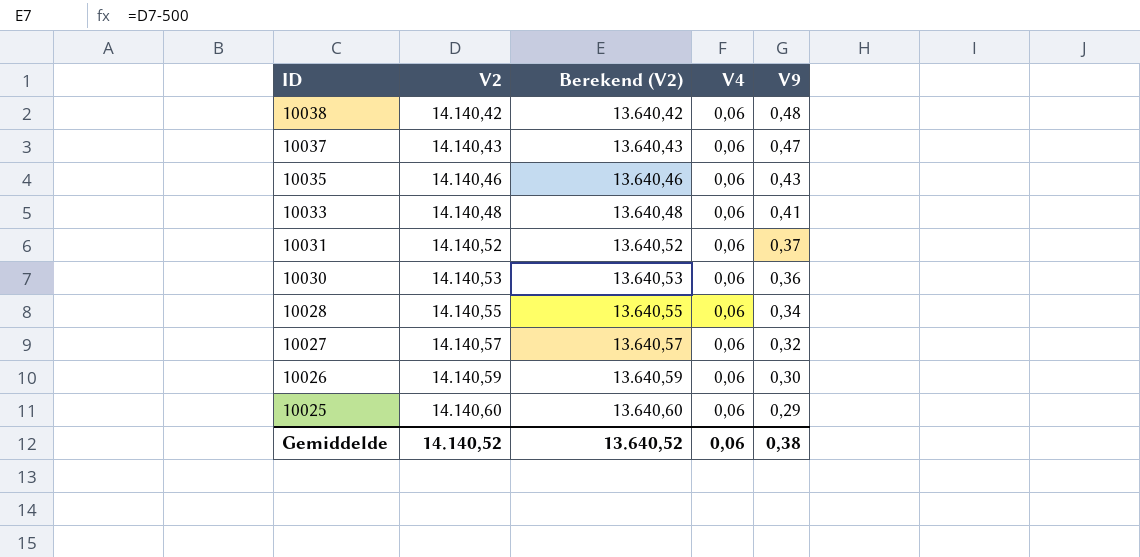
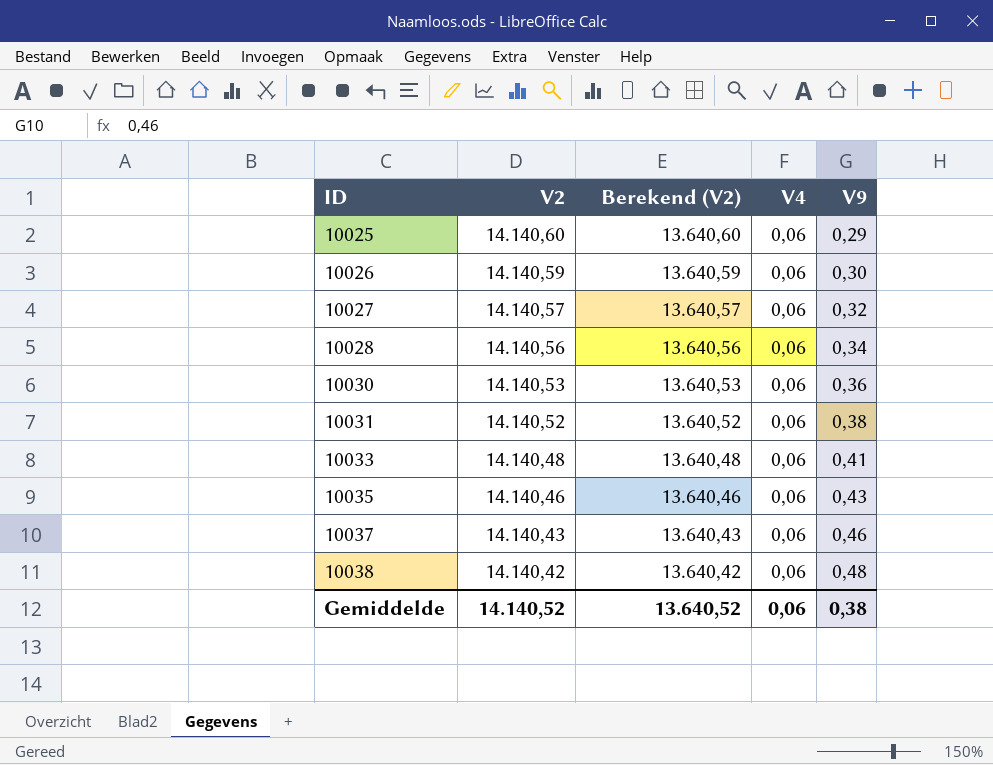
row order: ID descending -> ID ascending
10028 | V2: 14.140,55 -> 14.140,56
10028 | Berekend (V2): 13.640,55 -> 13.640,56
10031 | V9: 0,37 -> 0,38
10037 | V9: 0,47 -> 0,46

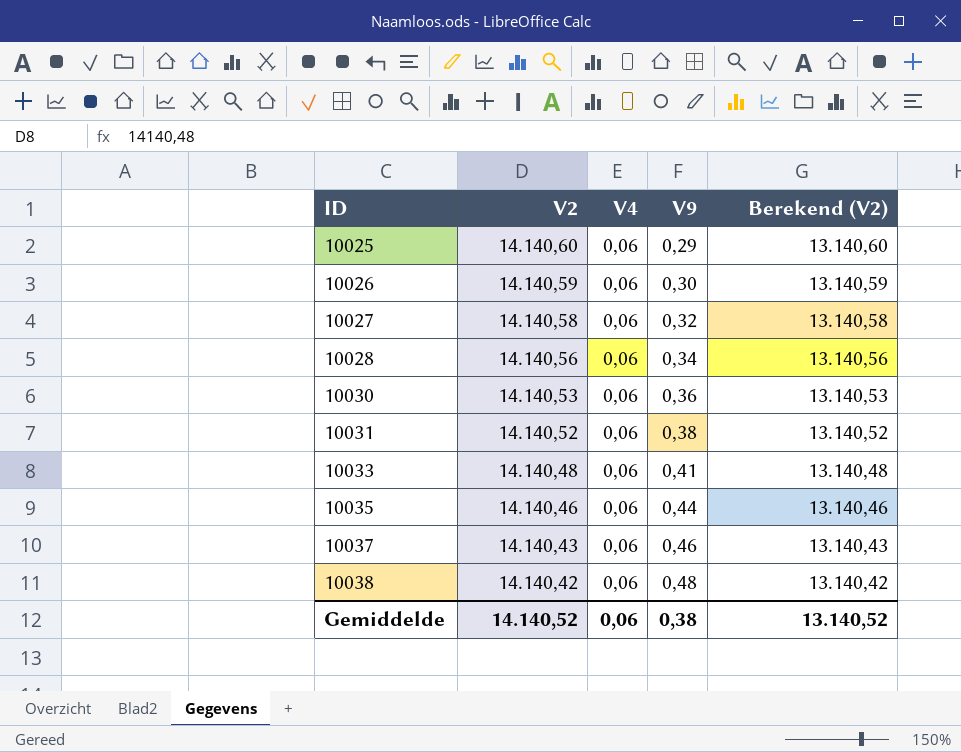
column Berekend (V2) | formula: [V2] - 500 -> [V2] - 1000
column Berekend (V2) | position: 3 -> 5
10027 | V2: 14.140,57 -> 14.140,58
10035 | V9: 0,43 -> 0,44
Gemiddelde | Berekend (V2): 13.640,52 -> 13.140,52

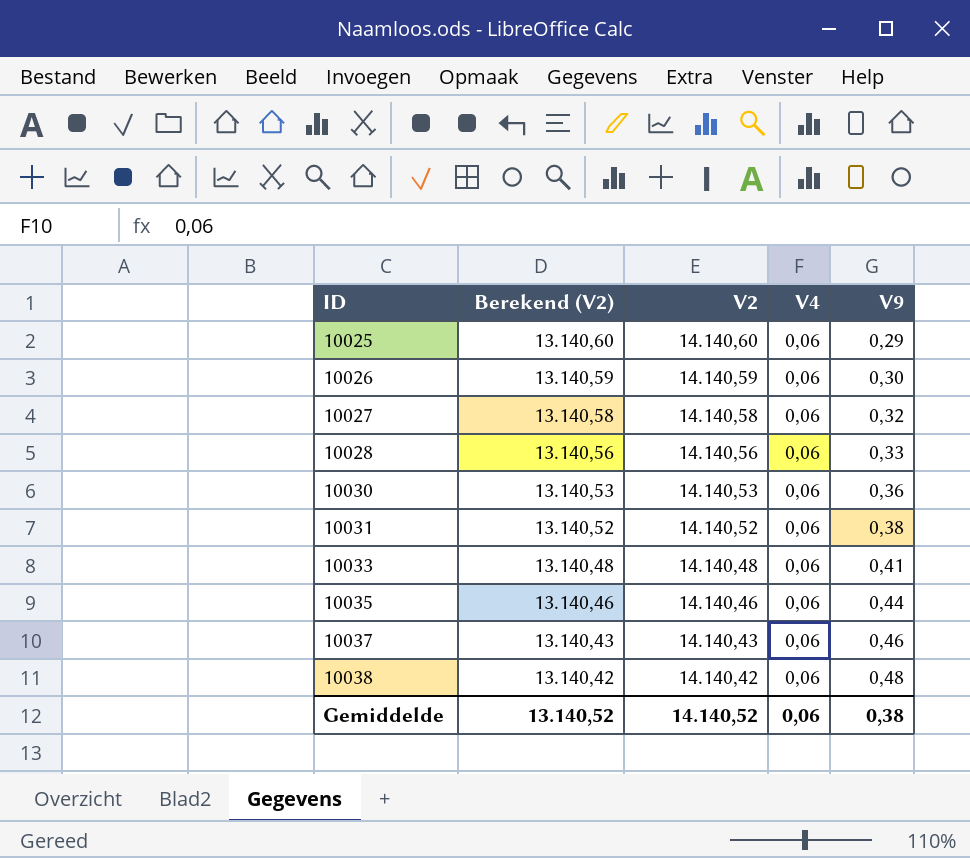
column Berekend (V2) | position: 5 -> 2
10028 | V9: 0,34 -> 0,33

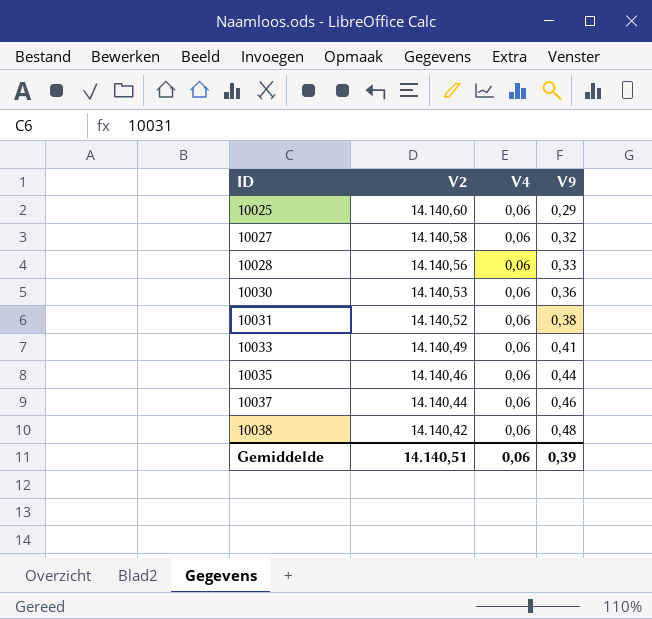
column Berekend (V2) | formula: [V2] - 1000 -> none
row 10026: 13.140,59 | 14.140,59 | 0,06 | 0,30 -> none
10033 | V2: 14.140,48 -> 14.140,49
10037 | V2: 14.140,43 -> 14.140,44
Gemiddelde | V2: 14.140,52 -> 14.140,51
Gemiddelde | V9: 0,38 -> 0,39

